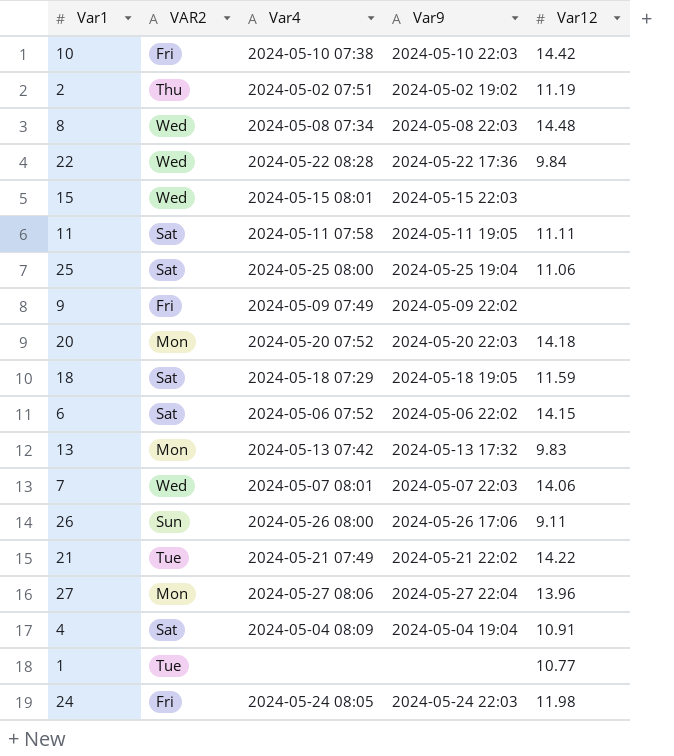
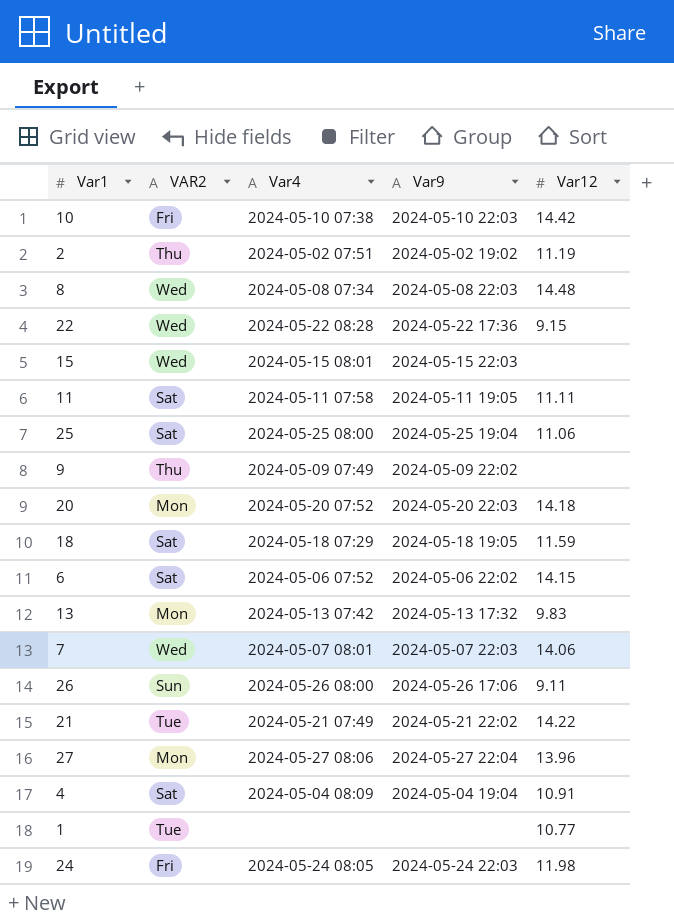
22 | Var12: 9.84 -> 9.15
9 | VAR2: Fri -> Thu

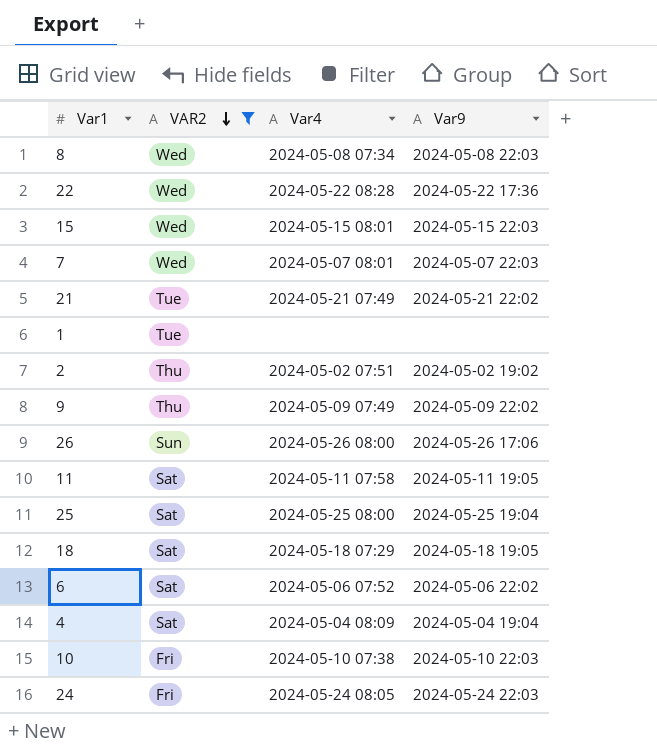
filter: none -> VAR2 != Mon
row order: none -> VAR2 descending
column Var12 | position: 5 -> none

